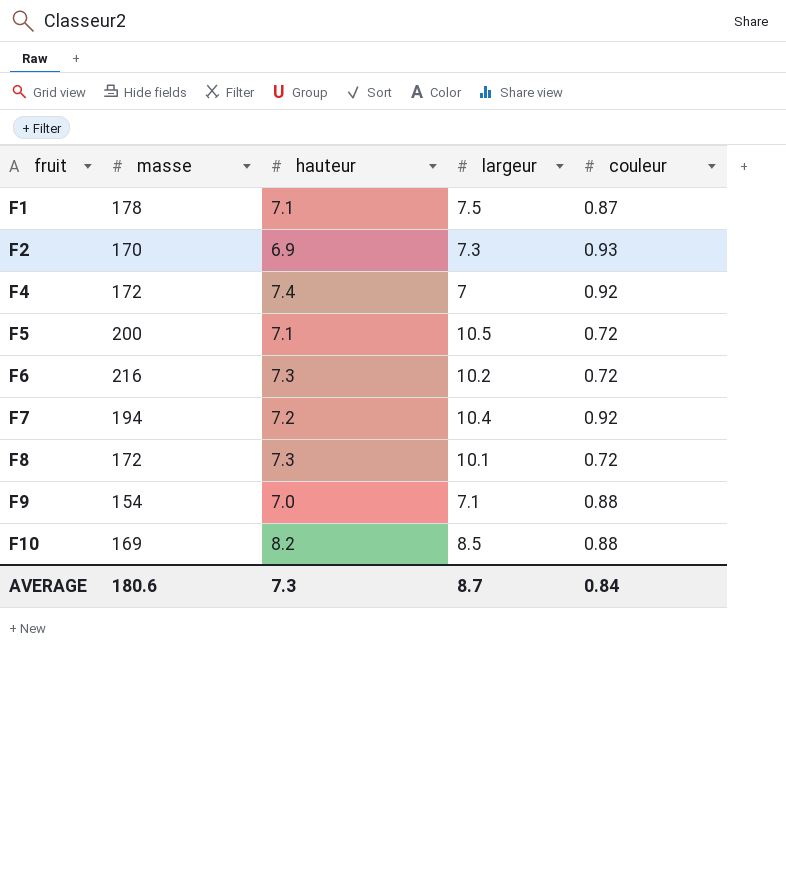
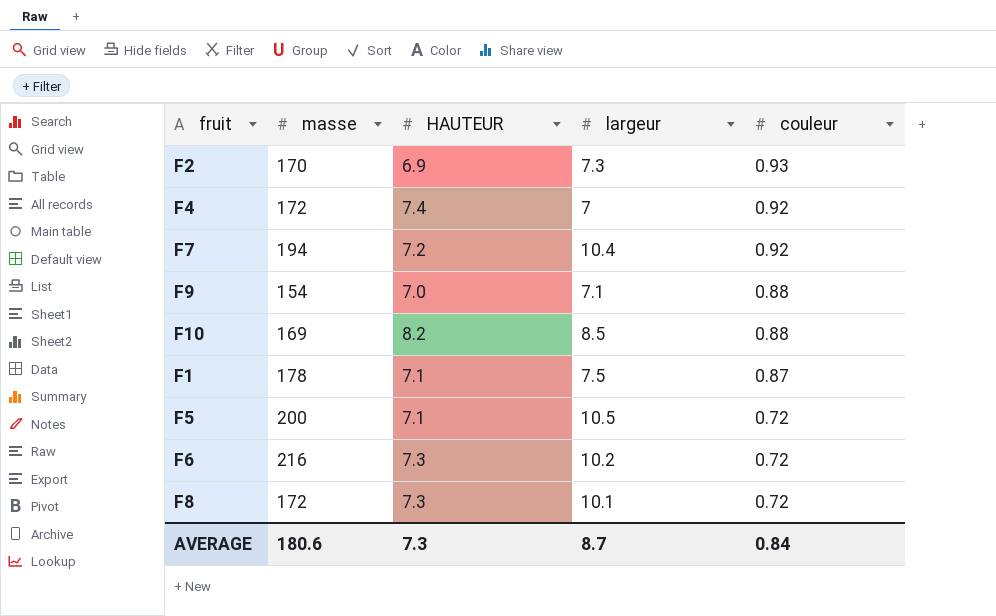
row order: fruit ascending -> couleur descending
column name: hauteur -> HAUTEUR

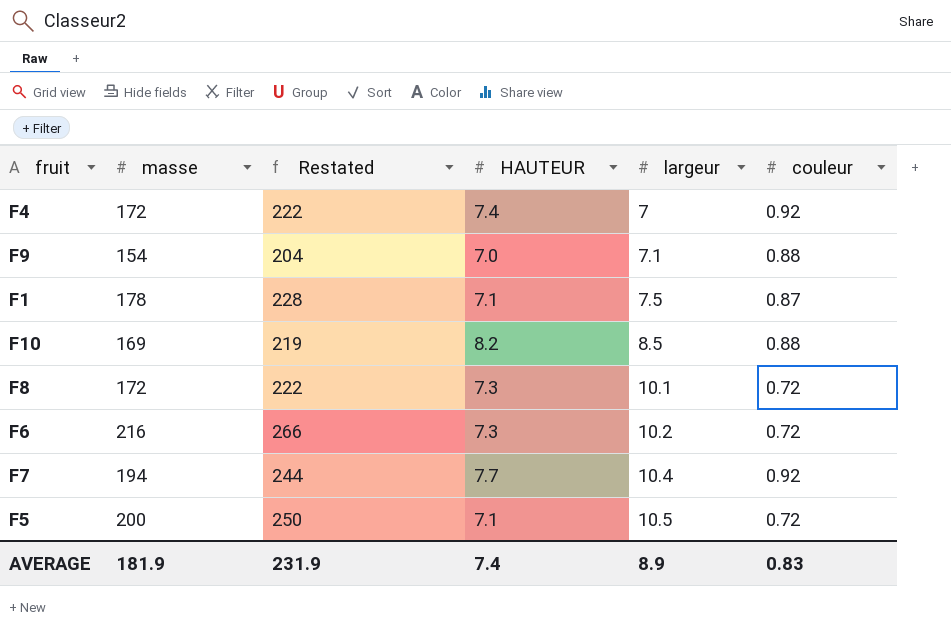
row order: couleur descending -> largeur ascending
column Restated | formula: none -> [masse] + 50
row F2: 170 | 6.9 | 7.3 | 0.93 -> none
F7 | HAUTEUR: 7.2 -> 7.7
AVERAGE | masse: 180.6 -> 181.9
AVERAGE | HAUTEUR: 7.3 -> 7.4
AVERAGE | largeur: 8.7 -> 8.9
AVERAGE | couleur: 0.84 -> 0.83

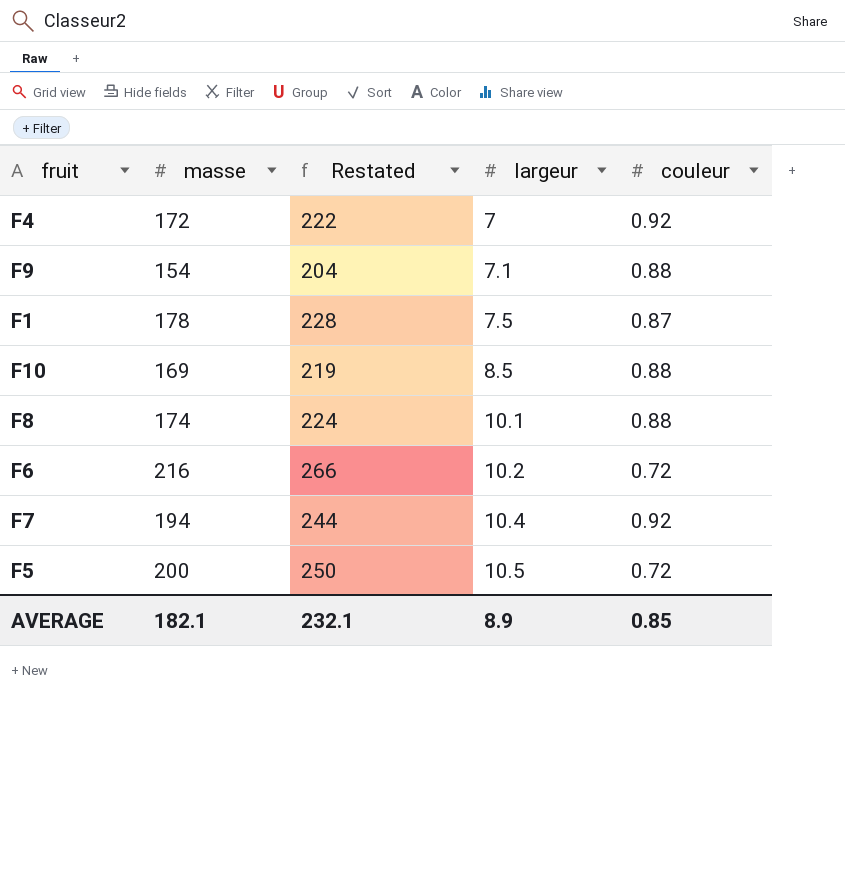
column HAUTEUR | position: 4 -> none
F8 | masse: 172 -> 174
F8 | Restated: 222 -> 224
F8 | couleur: 0.72 -> 0.88
AVERAGE | masse: 181.9 -> 182.1
AVERAGE | Restated: 231.9 -> 232.1
AVERAGE | couleur: 0.83 -> 0.85

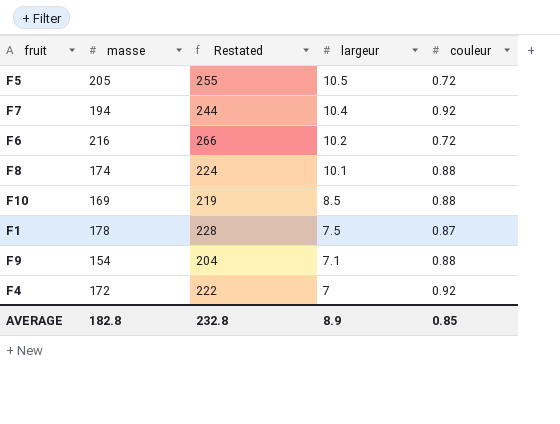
row order: largeur ascending -> largeur descending
F5 | masse: 200 -> 205
F5 | Restated: 250 -> 255
AVERAGE | masse: 182.1 -> 182.8
AVERAGE | Restated: 232.1 -> 232.8

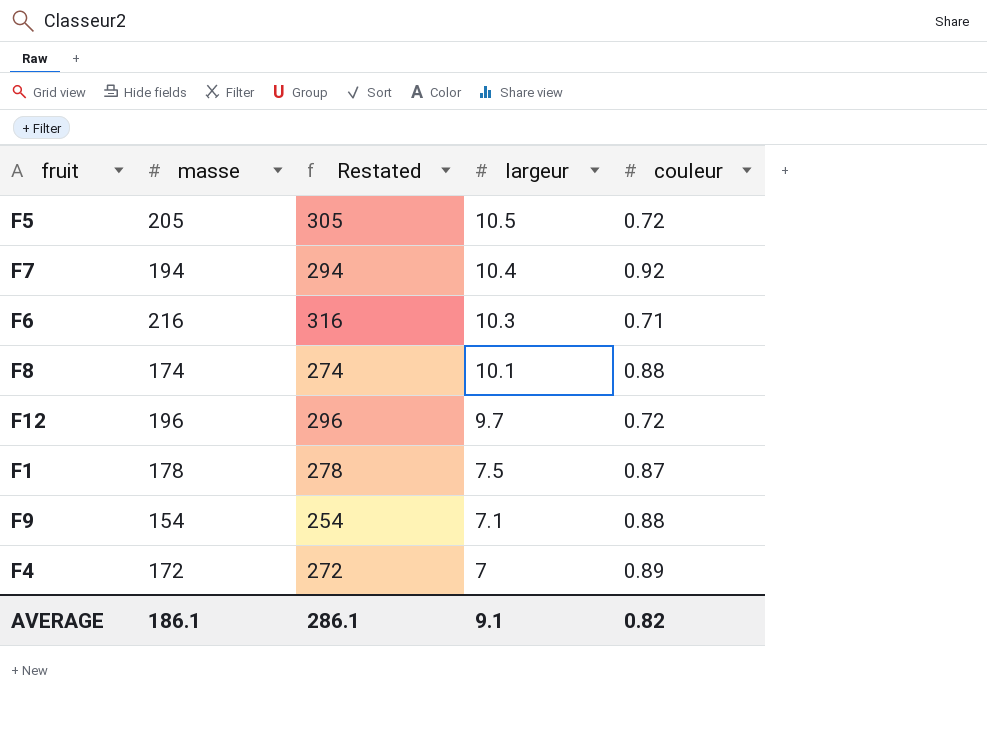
column Restated | formula: [masse] + 50 -> [masse] + 100
row F10: 169 | 219 | 8.5 | 0.88 -> none
F6 | largeur: 10.2 -> 10.3
F6 | couleur: 0.72 -> 0.71
row F12: none -> 196 | 296 | 9.7 | 0.72
F4 | couleur: 0.92 -> 0.89
AVERAGE | masse: 182.8 -> 186.1
AVERAGE | Restated: 232.8 -> 286.1
AVERAGE | largeur: 8.9 -> 9.1
AVERAGE | couleur: 0.85 -> 0.82

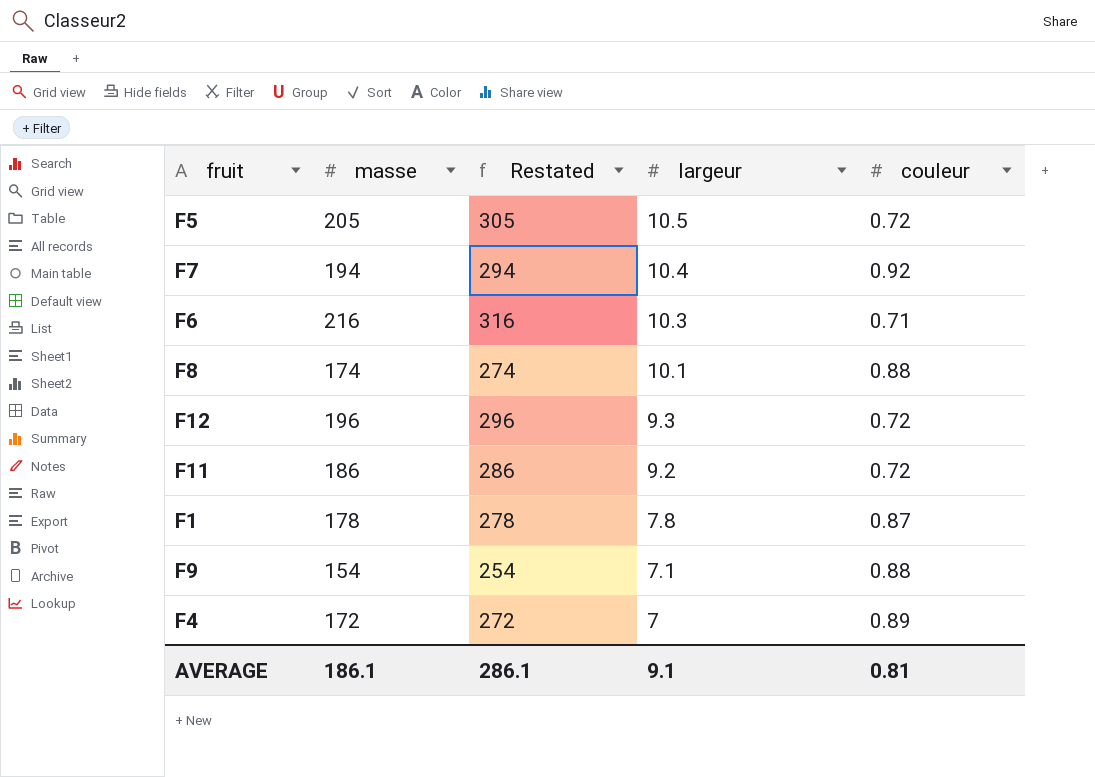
F12 | largeur: 9.7 -> 9.3
row F11: none -> 186 | 286 | 9.2 | 0.72
F1 | largeur: 7.5 -> 7.8
AVERAGE | couleur: 0.82 -> 0.81

